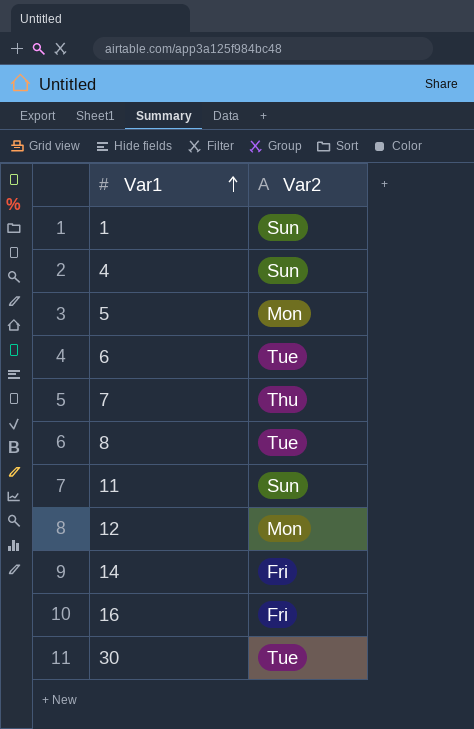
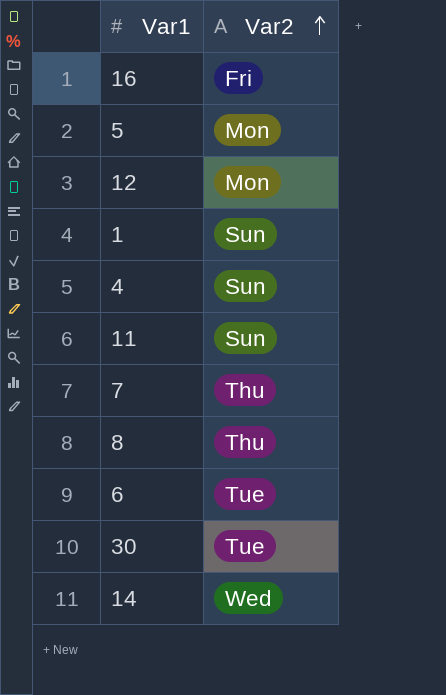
row order: Var1 ascending -> Var2 ascending
8 | Var2: Tue -> Thu
14 | Var2: Fri -> Wed

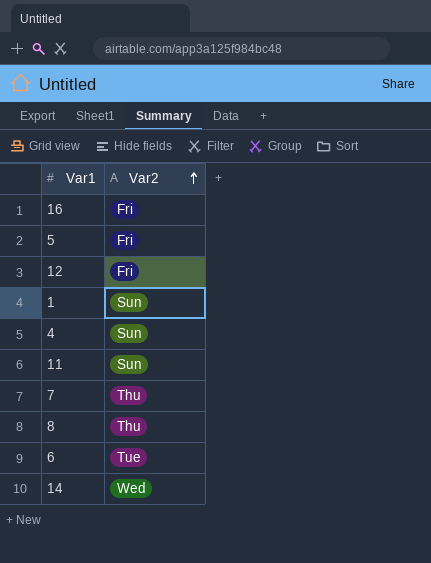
row 30: Tue -> none
5 | Var2: Mon -> Fri
12 | Var2: Mon -> Fri

